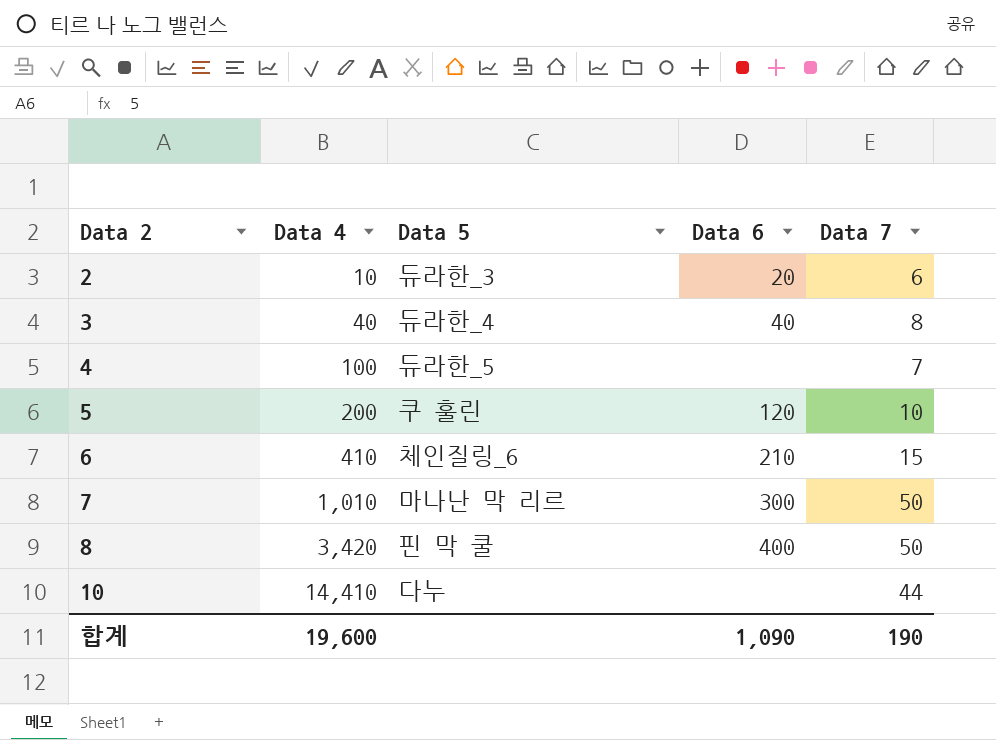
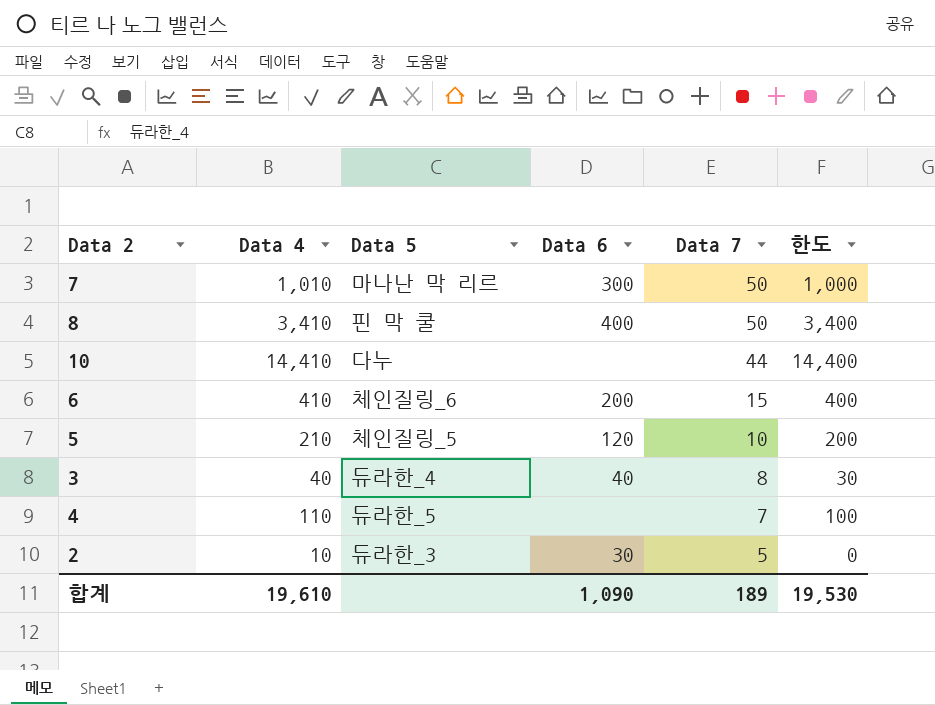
row order: Data 2 ascending -> Data 7 descending
column 한도 | formula: none -> [Data 4] - 10
8 | Data 4: 3,420 -> 3,410
6 | Data 6: 210 -> 200
5 | Data 4: 200 -> 210
5 | Data 5: 쿠 훌린 -> 체인질링_5
4 | Data 4: 100 -> 110
2 | Data 6: 20 -> 30
2 | Data 7: 6 -> 5
합계 | Data 4: 19,600 -> 19,610
합계 | Data 7: 190 -> 189

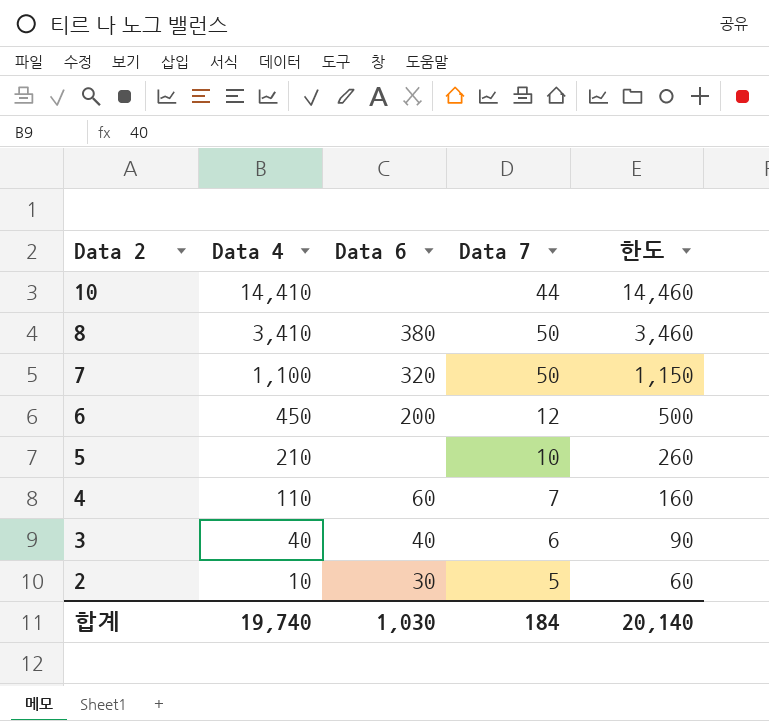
row order: Data 7 descending -> Data 2 descending
column Data 5 | position: 3 -> none
column 한도 | formula: [Data 4] - 10 -> [Data 4] + 50
8 | Data 6: 400 -> 380
7 | Data 4: 1,010 -> 1,100
7 | Data 6: 300 -> 320
6 | Data 4: 410 -> 450
6 | Data 7: 15 -> 12
5 | Data 6: 120 -> none
4 | Data 6: none -> 60
3 | Data 7: 8 -> 6
합계 | Data 4: 19,610 -> 19,740
합계 | Data 6: 1,090 -> 1,030
합계 | Data 7: 189 -> 184
합계 | 한도: 19,530 -> 20,140

